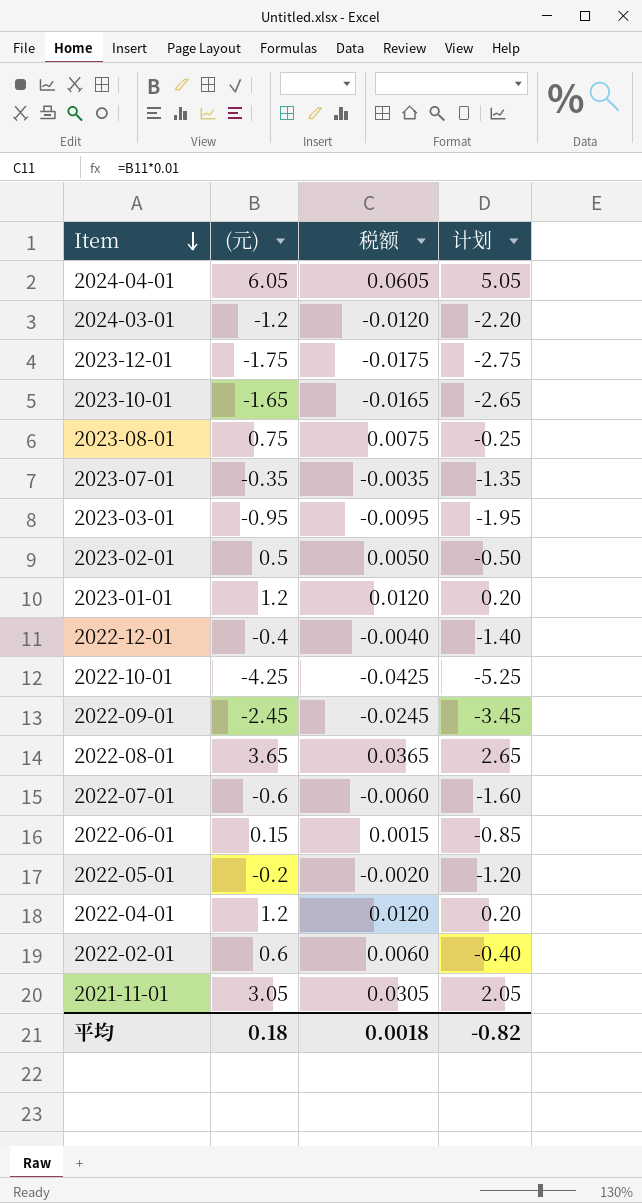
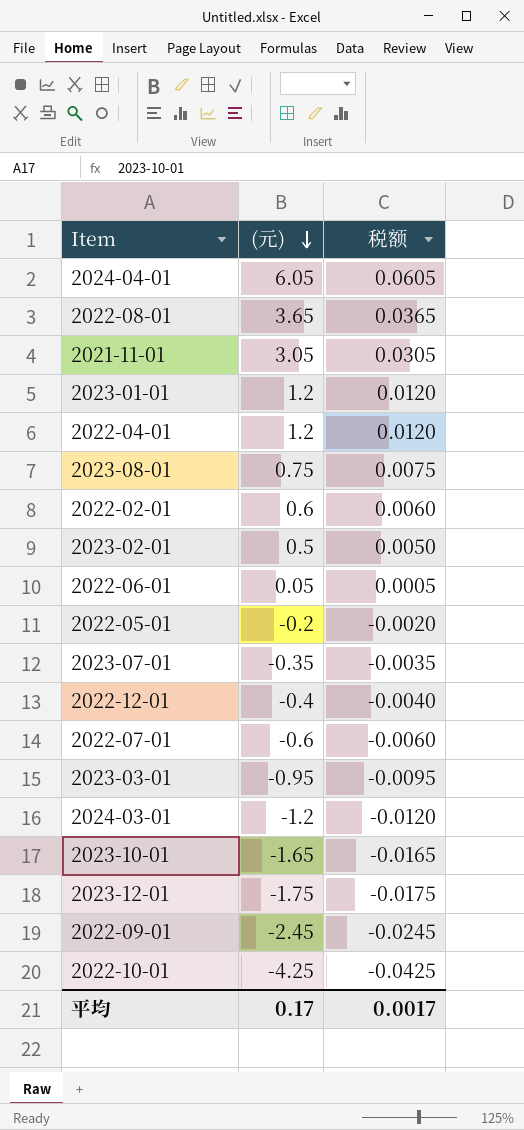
row order: Item descending -> (元) descending
column 计划 | formula: [(元)] - 1 -> none
2022-06-01 | (元): 0.15 -> 0.05
2022-06-01 | 税额: 0.0015 -> 0.0005
平均 | (元): 0.18 -> 0.17
平均 | 税额: 0.0018 -> 0.0017

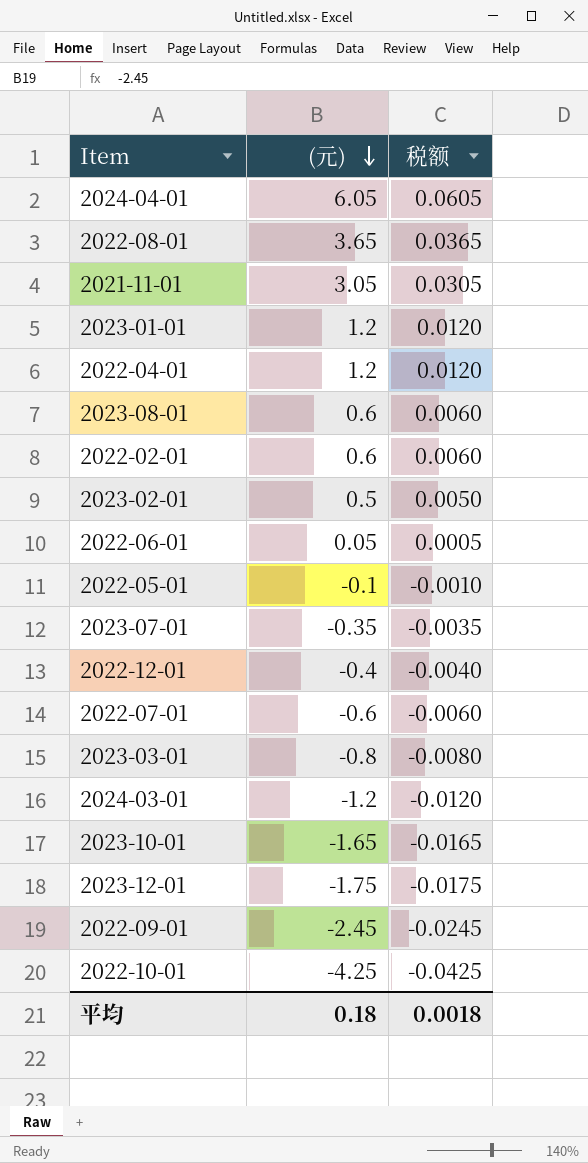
2023-08-01 | (元): 0.75 -> 0.6
2023-08-01 | 税额: 0.0075 -> 0.0060
2022-05-01 | (元): -0.2 -> -0.1
2022-05-01 | 税额: -0.0020 -> -0.0010
2023-03-01 | (元): -0.95 -> -0.8
2023-03-01 | 税额: -0.0095 -> -0.0080
平均 | (元): 0.17 -> 0.18
平均 | 税额: 0.0017 -> 0.0018

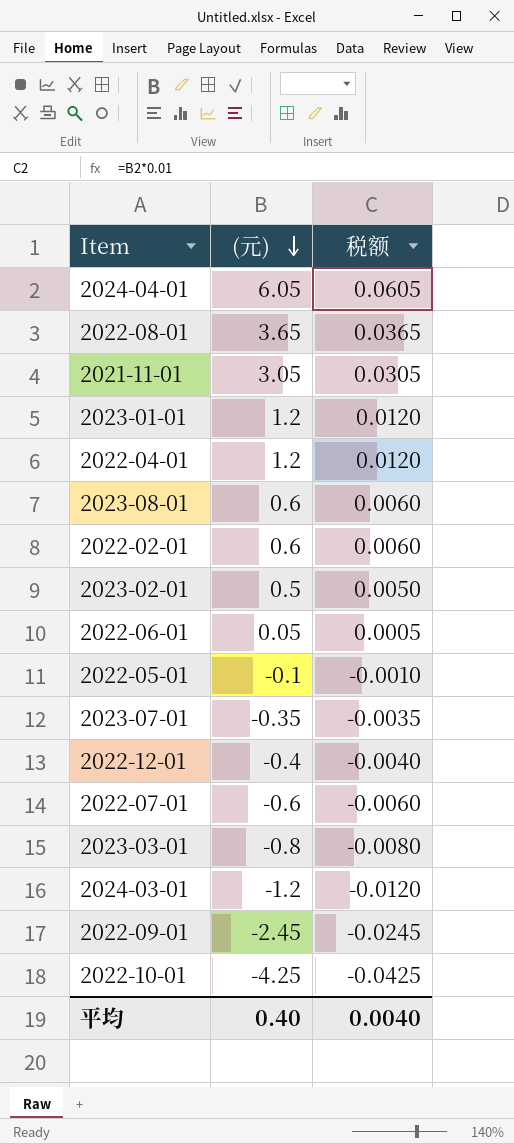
row 2023-10-01: -1.65 | -0.0165 -> none
row 2023-12-01: -1.75 | -0.0175 -> none
平均 | (元): 0.18 -> 0.40
平均 | 税额: 0.0018 -> 0.0040

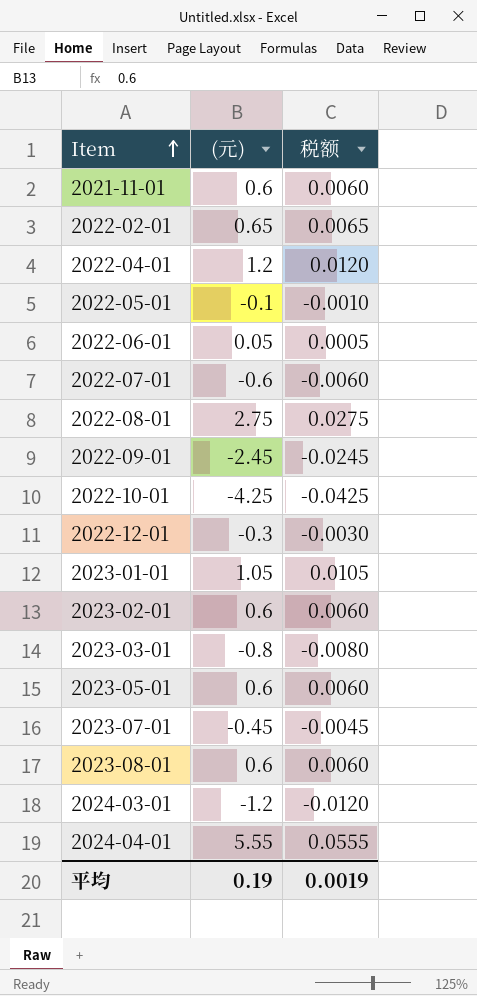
row order: (元) descending -> Item ascending
2021-11-01 | (元): 3.05 -> 0.6
2021-11-01 | 税额: 0.0305 -> 0.0060
2022-02-01 | (元): 0.6 -> 0.65
2022-02-01 | 税额: 0.0060 -> 0.0065
2022-08-01 | (元): 3.65 -> 2.75
2022-08-01 | 税额: 0.0365 -> 0.0275
2022-12-01 | (元): -0.4 -> -0.3
2022-12-01 | 税额: -0.0040 -> -0.0030
2023-01-01 | (元): 1.2 -> 1.05
2023-01-01 | 税额: 0.0120 -> 0.0105
2023-02-01 | (元): 0.5 -> 0.6
2023-02-01 | 税额: 0.0050 -> 0.0060
row 2023-05-01: none -> 0.6 | 0.0060
2023-07-01 | (元): -0.35 -> -0.45
2023-07-01 | 税额: -0.0035 -> -0.0045
2024-04-01 | (元): 6.05 -> 5.55
2024-04-01 | 税额: 0.0605 -> 0.0555
平均 | (元): 0.40 -> 0.19
平均 | 税额: 0.0040 -> 0.0019

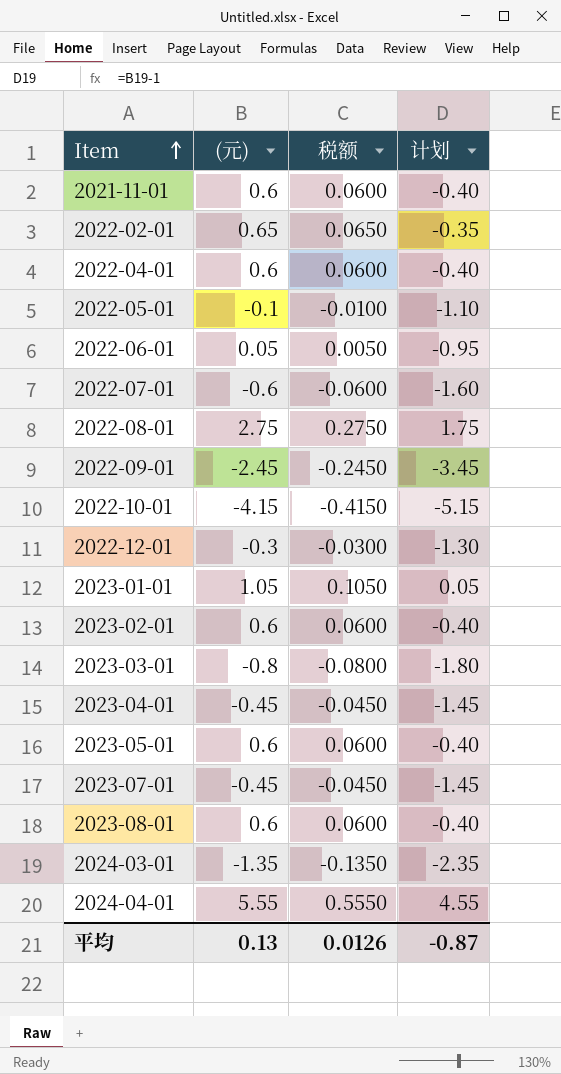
column 税额 | formula: [(元)] * 0.01 -> [(元)] * 0.1
column 计划 | formula: none -> [(元)] - 1
2022-04-01 | (元): 1.2 -> 0.6
2022-10-01 | (元): -4.25 -> -4.15
row 2023-04-01: none -> -0.45 | -0.0450 | -1.45
2024-03-01 | (元): -1.2 -> -1.35
平均 | (元): 0.19 -> 0.13
平均 | 税额: 0.0019 -> 0.0126

